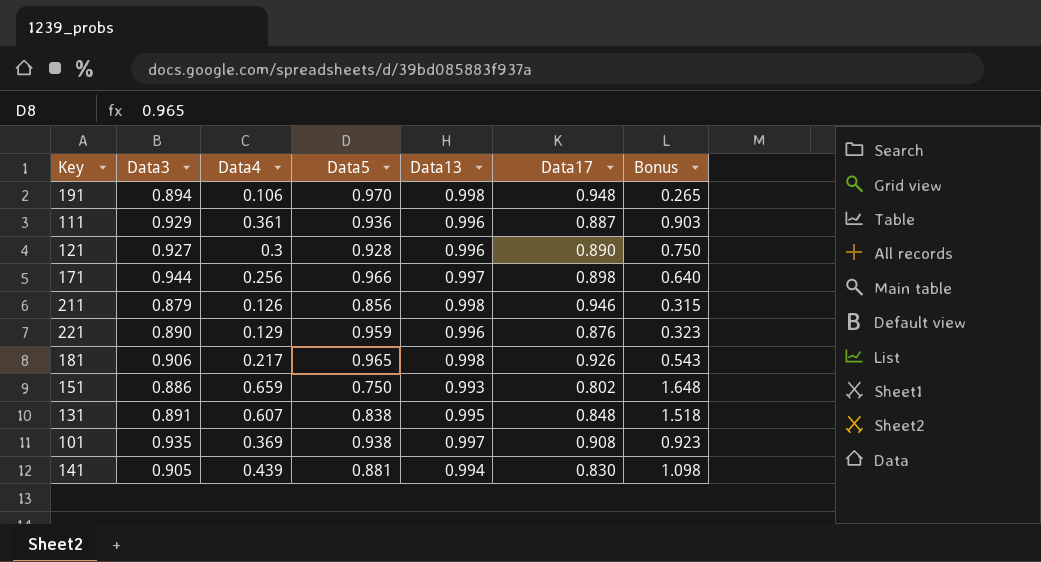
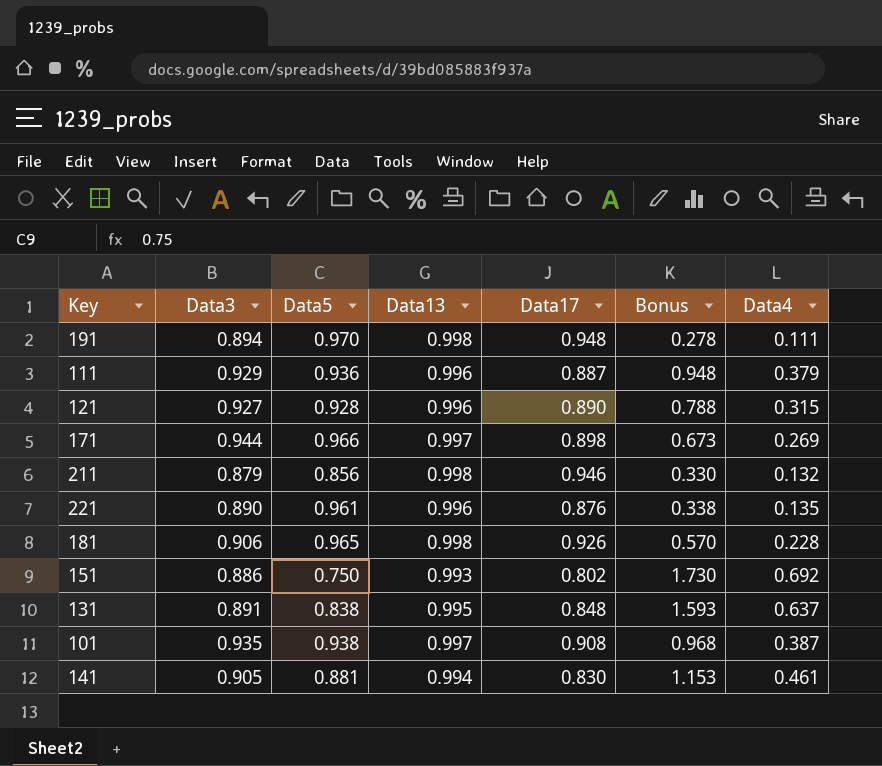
column Data4 | position: 3 -> 7
191 | Bonus: 0.265 -> 0.278
191 | Data4: 0.106 -> 0.111
111 | Bonus: 0.903 -> 0.948
111 | Data4: 0.361 -> 0.379
121 | Bonus: 0.750 -> 0.788
121 | Data4: 0.3 -> 0.315
171 | Bonus: 0.640 -> 0.673
171 | Data4: 0.256 -> 0.269
211 | Bonus: 0.315 -> 0.330
211 | Data4: 0.126 -> 0.132
221 | Data5: 0.959 -> 0.961
221 | Bonus: 0.323 -> 0.338
221 | Data4: 0.129 -> 0.135
181 | Bonus: 0.543 -> 0.570
181 | Data4: 0.217 -> 0.228
151 | Bonus: 1.648 -> 1.730
151 | Data4: 0.659 -> 0.692
131 | Bonus: 1.518 -> 1.593
131 | Data4: 0.607 -> 0.637
101 | Bonus: 0.923 -> 0.968
101 | Data4: 0.369 -> 0.387
141 | Bonus: 1.098 -> 1.153
141 | Data4: 0.439 -> 0.461

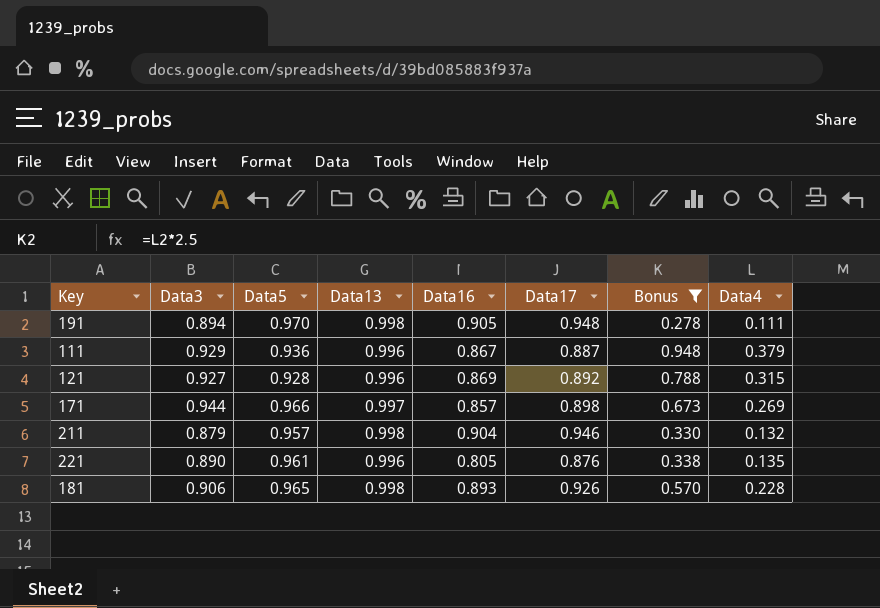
filter: none -> Bonus <= 0.948
column Data16 | position: none -> 5
121 | Data17: 0.890 -> 0.892
211 | Data5: 0.856 -> 0.957

